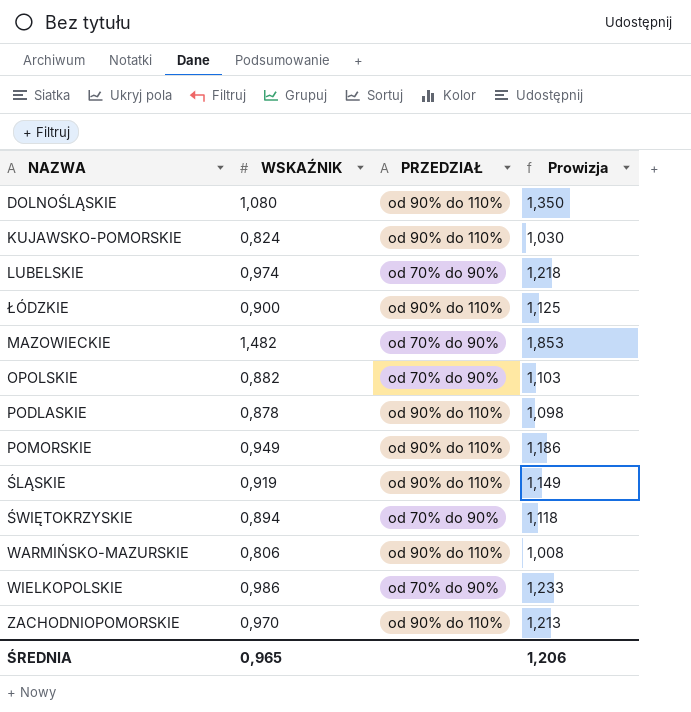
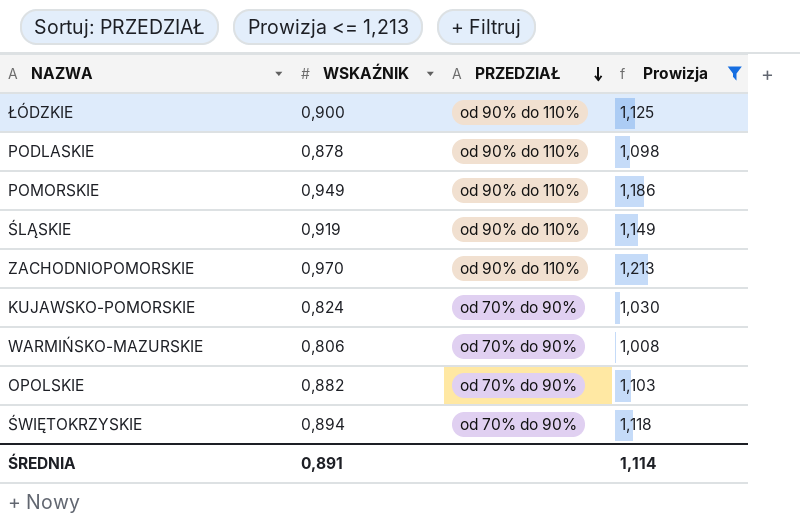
filter: none -> Prowizja <= 1,213
row order: none -> PRZEDZIAŁ descending
KUJAWSKO-POMORSKIE | PRZEDZIAŁ: od 90% do 110% -> od 70% do 90%
WARMIŃSKO-MAZURSKIE | PRZEDZIAŁ: od 90% do 110% -> od 70% do 90%
ŚREDNIA | WSKAŹNIK: 0,965 -> 0,891
ŚREDNIA | Prowizja: 1,206 -> 1,114

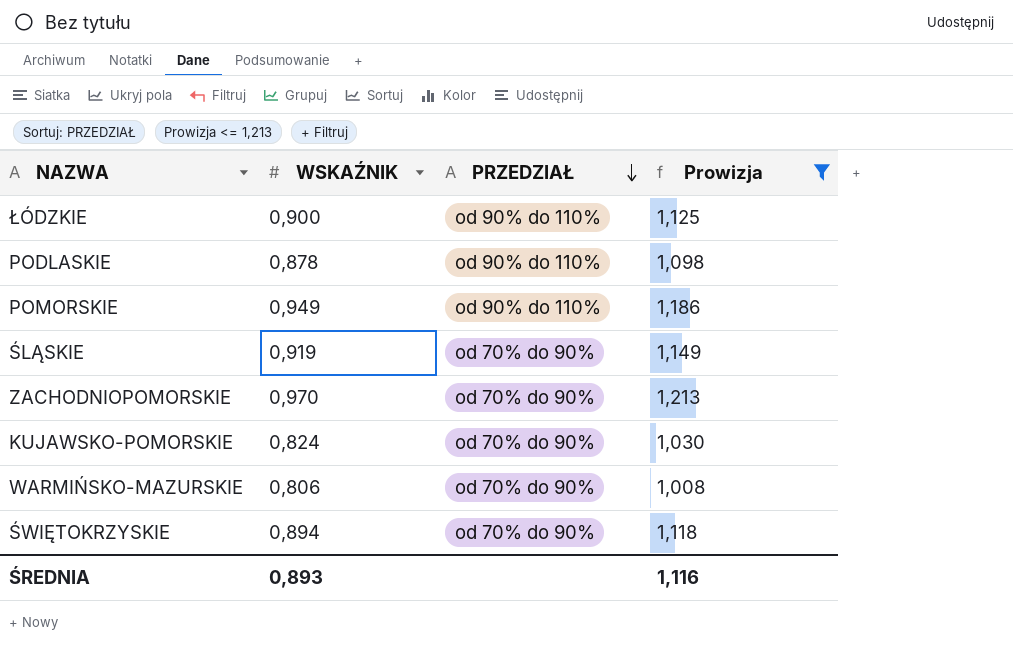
row OPOLSKIE: 0,882 | od 70% do 90% | 1,103 -> none
ŚLĄSKIE | PRZEDZIAŁ: od 90% do 110% -> od 70% do 90%
ZACHODNIOPOMORSKIE | PRZEDZIAŁ: od 90% do 110% -> od 70% do 90%
ŚREDNIA | WSKAŹNIK: 0,891 -> 0,893
ŚREDNIA | Prowizja: 1,114 -> 1,116

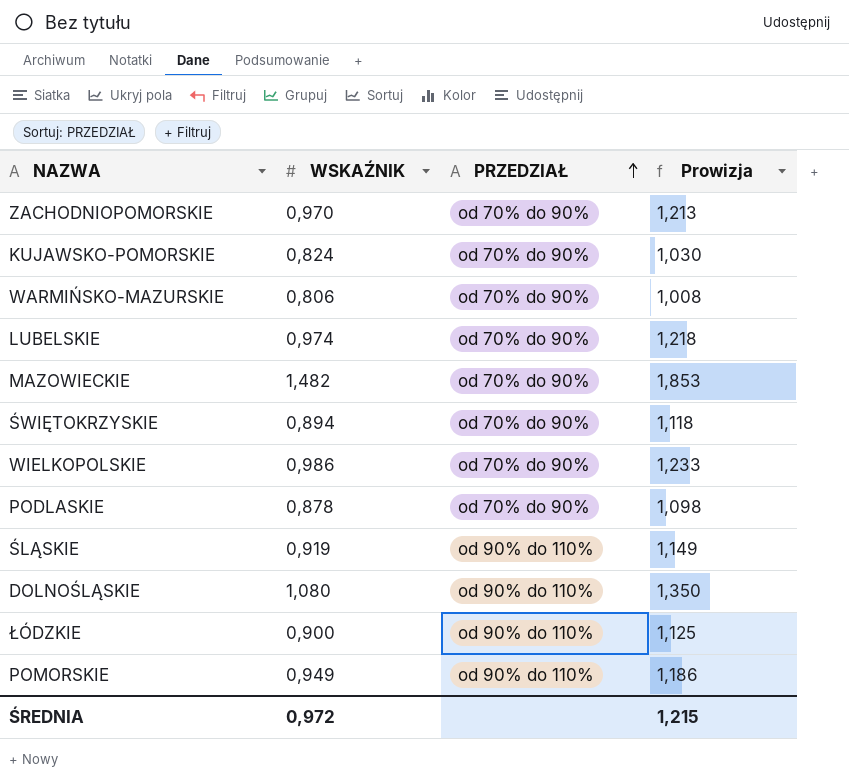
filter: Prowizja <= 1,213 -> none
row order: PRZEDZIAŁ descending -> PRZEDZIAŁ ascending
PODLASKIE | PRZEDZIAŁ: od 90% do 110% -> od 70% do 90%
ŚLĄSKIE | PRZEDZIAŁ: od 70% do 90% -> od 90% do 110%
ŚREDNIA | WSKAŹNIK: 0,893 -> 0,972
ŚREDNIA | Prowizja: 1,116 -> 1,215

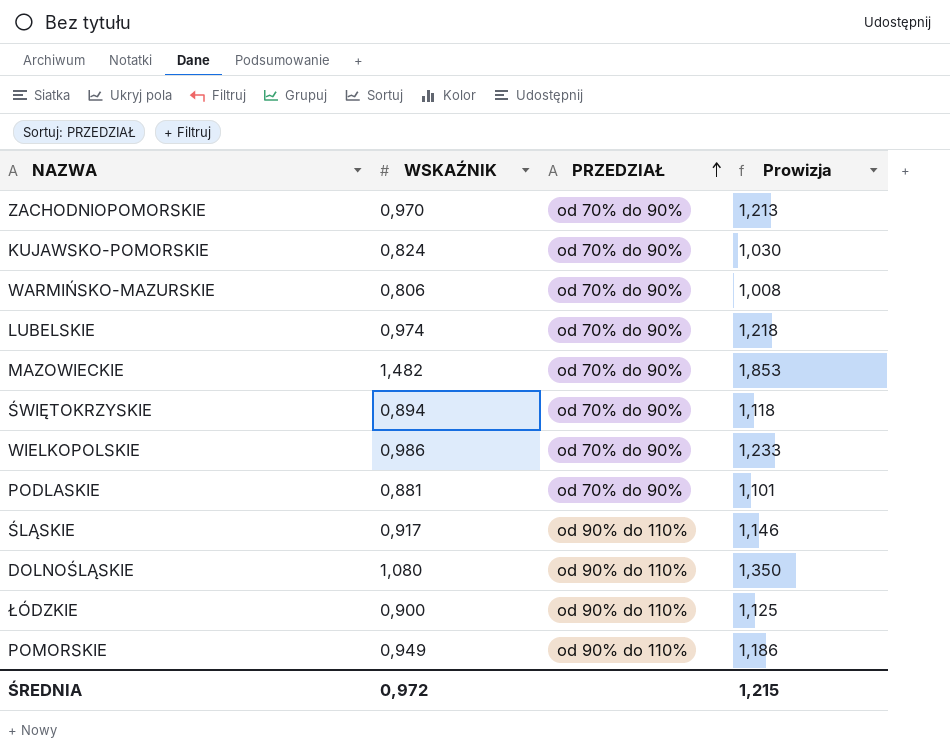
PODLASKIE | WSKAŹNIK: 0,878 -> 0,881
PODLASKIE | Prowizja: 1,098 -> 1,101
ŚLĄSKIE | WSKAŹNIK: 0,919 -> 0,917
ŚLĄSKIE | Prowizja: 1,149 -> 1,146

